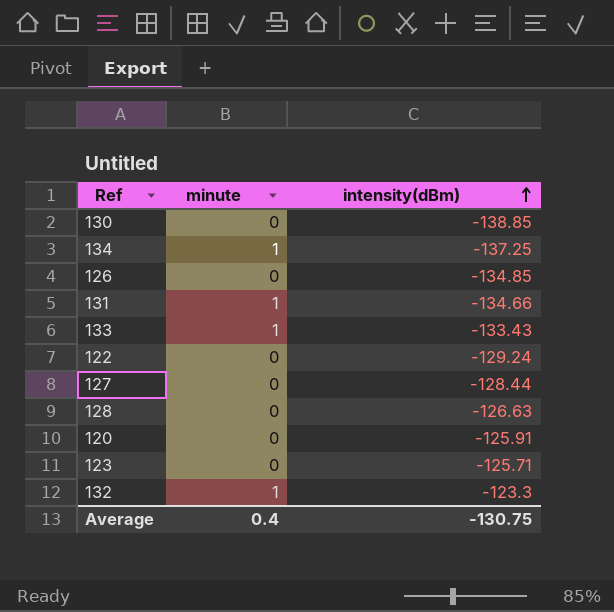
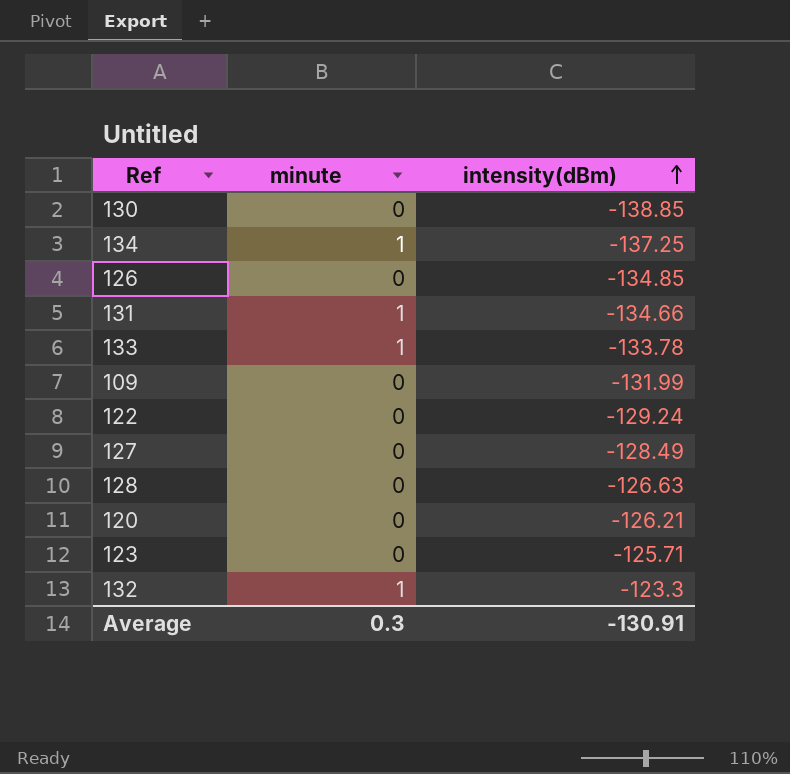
133 | intensity(dBm): -133.43 -> -133.78
row 109: none -> 0 | -131.99
127 | intensity(dBm): -128.44 -> -128.49
120 | intensity(dBm): -125.91 -> -126.21
Average | minute: 0.4 -> 0.3
Average | intensity(dBm): -130.75 -> -130.91

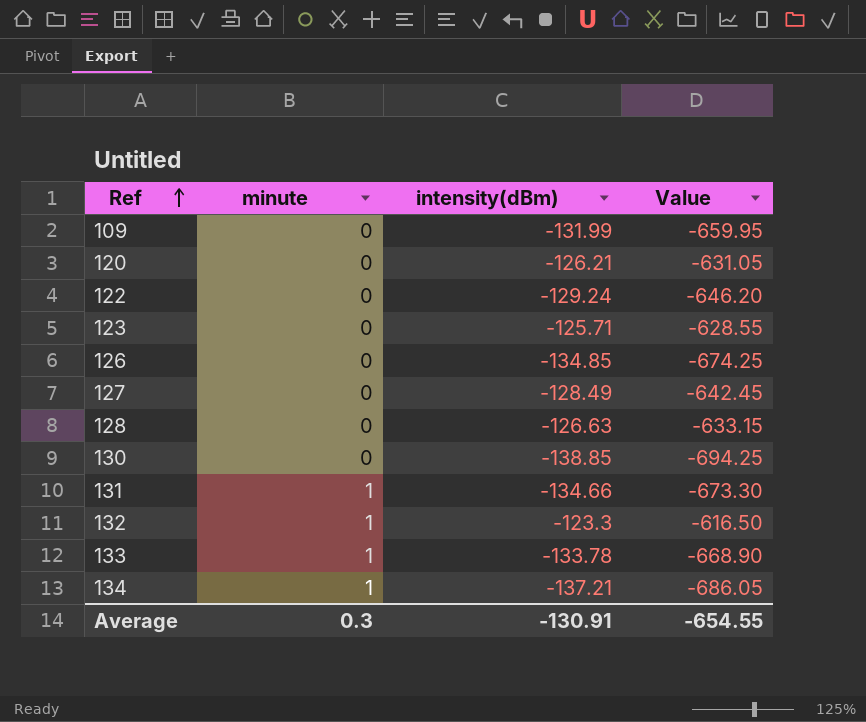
row order: intensity(dBm) ascending -> Ref ascending
column Value | formula: none -> [intensity(dBm)] * 5
134 | intensity(dBm): -137.25 -> -137.21

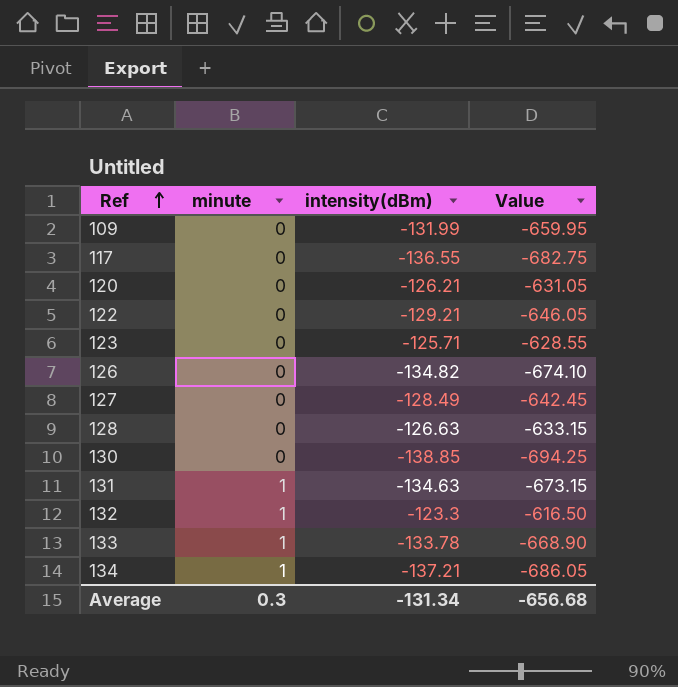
row 117: none -> 0 | -136.55 | -682.75
122 | intensity(dBm): -129.24 -> -129.21
122 | Value: -646.20 -> -646.05
126 | intensity(dBm): -134.85 -> -134.82
126 | Value: -674.25 -> -674.10
131 | intensity(dBm): -134.66 -> -134.63
131 | Value: -673.30 -> -673.15
Average | intensity(dBm): -130.91 -> -131.34
Average | Value: -654.55 -> -656.68

